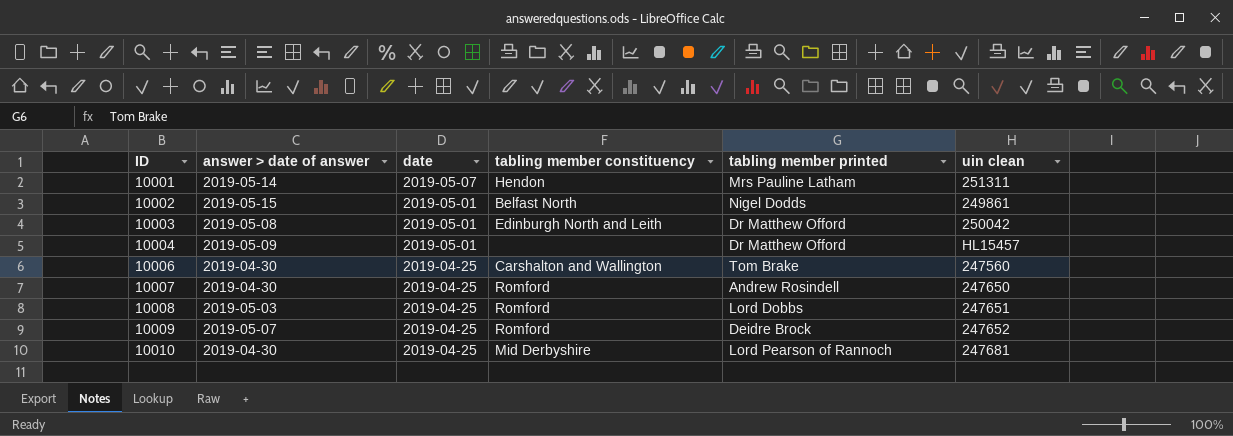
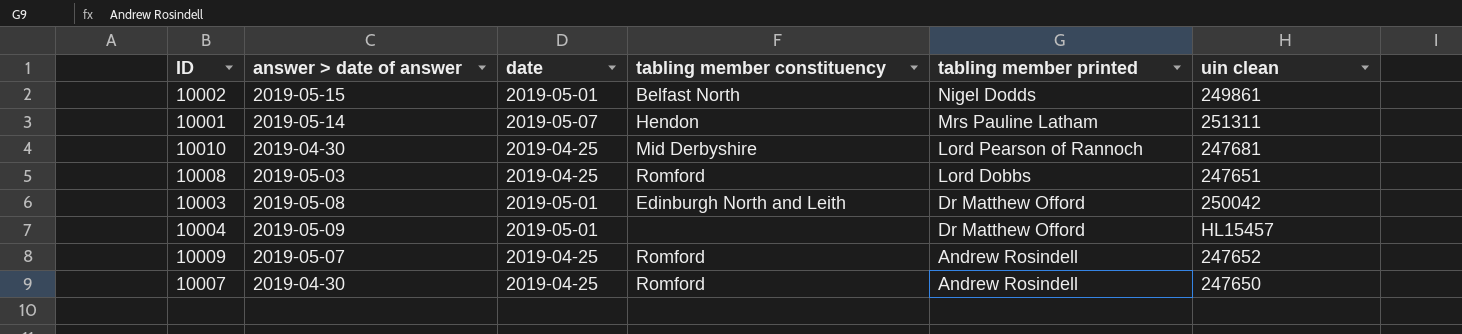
row order: ID ascending -> tabling member printed descending
row 10006: 2019-04-30 | 2019-04-25 | Carshalton and Wallington | Tom Brake | 247560 -> none
10009 | tabling member printed: Deidre Brock -> Andrew Rosindell

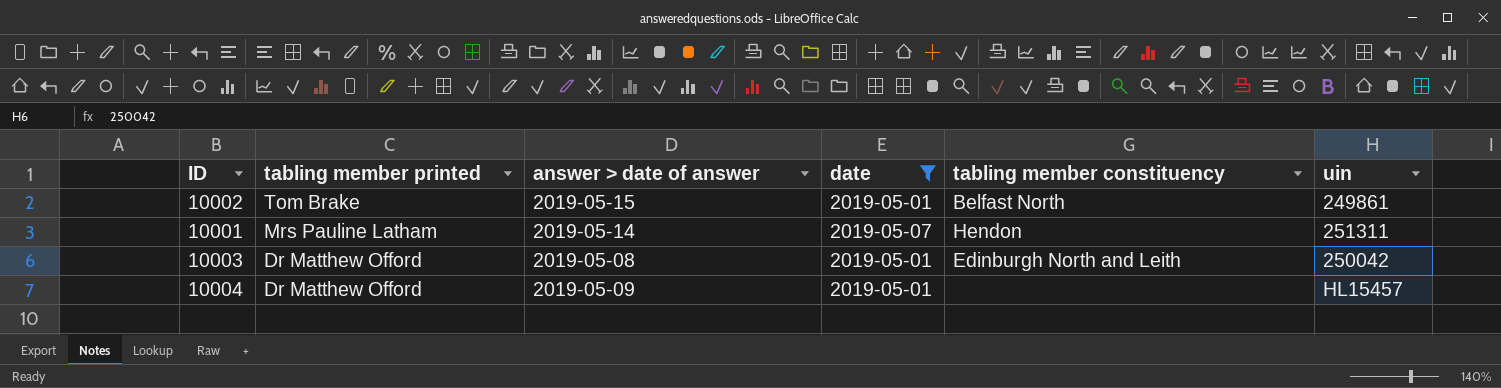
filter: none -> date != 2019-04-25
column tabling member printed | position: 5 -> 2
column name: uin clean -> uin
10002 | tabling member printed: Nigel Dodds -> Tom Brake

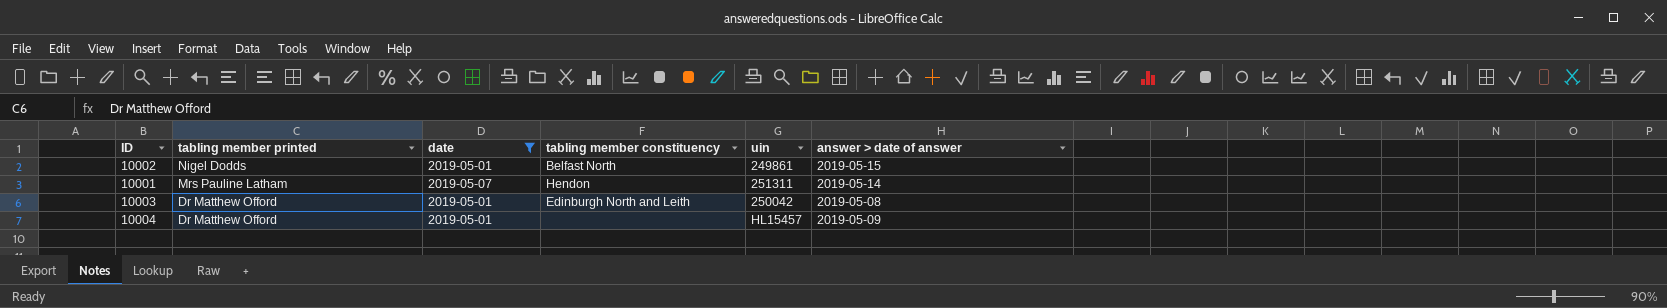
column answer > date of answer | position: 3 -> 6
10002 | tabling member printed: Tom Brake -> Nigel Dodds

